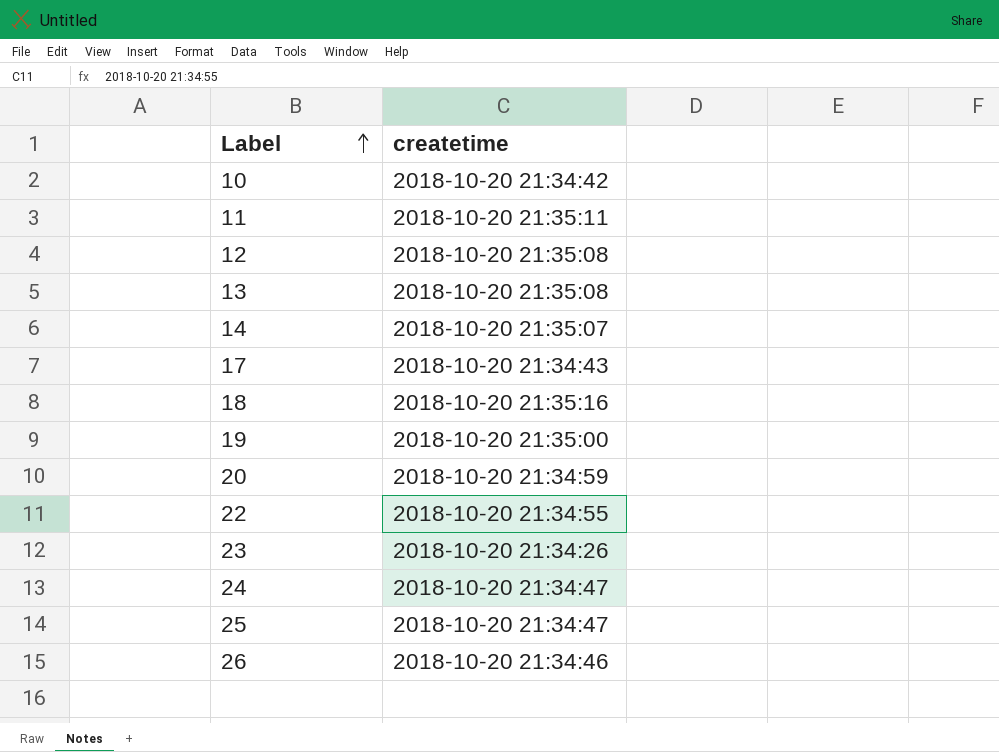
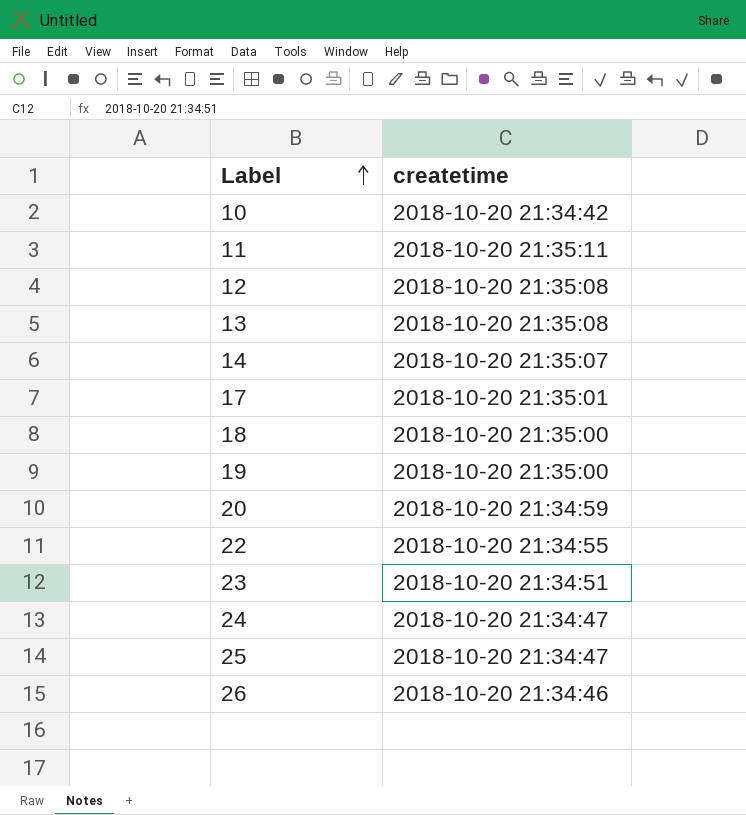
17 | createtime: 2018-10-20 21:34:43 -> 2018-10-20 21:35:01
18 | createtime: 2018-10-20 21:35:16 -> 2018-10-20 21:35:00
23 | createtime: 2018-10-20 21:34:26 -> 2018-10-20 21:34:51

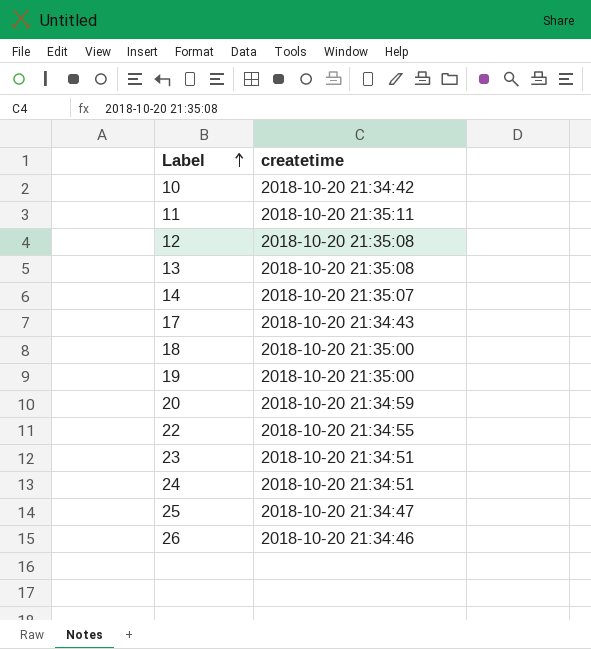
17 | createtime: 2018-10-20 21:35:01 -> 2018-10-20 21:34:43
24 | createtime: 2018-10-20 21:34:47 -> 2018-10-20 21:34:51

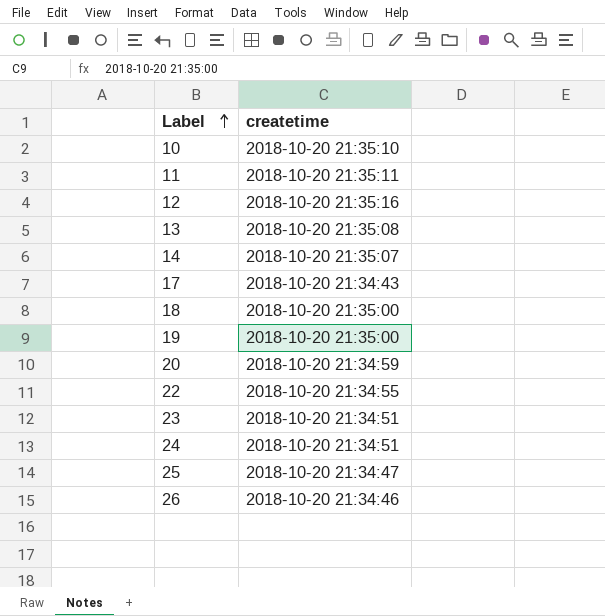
10 | createtime: 2018-10-20 21:34:42 -> 2018-10-20 21:35:10
12 | createtime: 2018-10-20 21:35:08 -> 2018-10-20 21:35:16

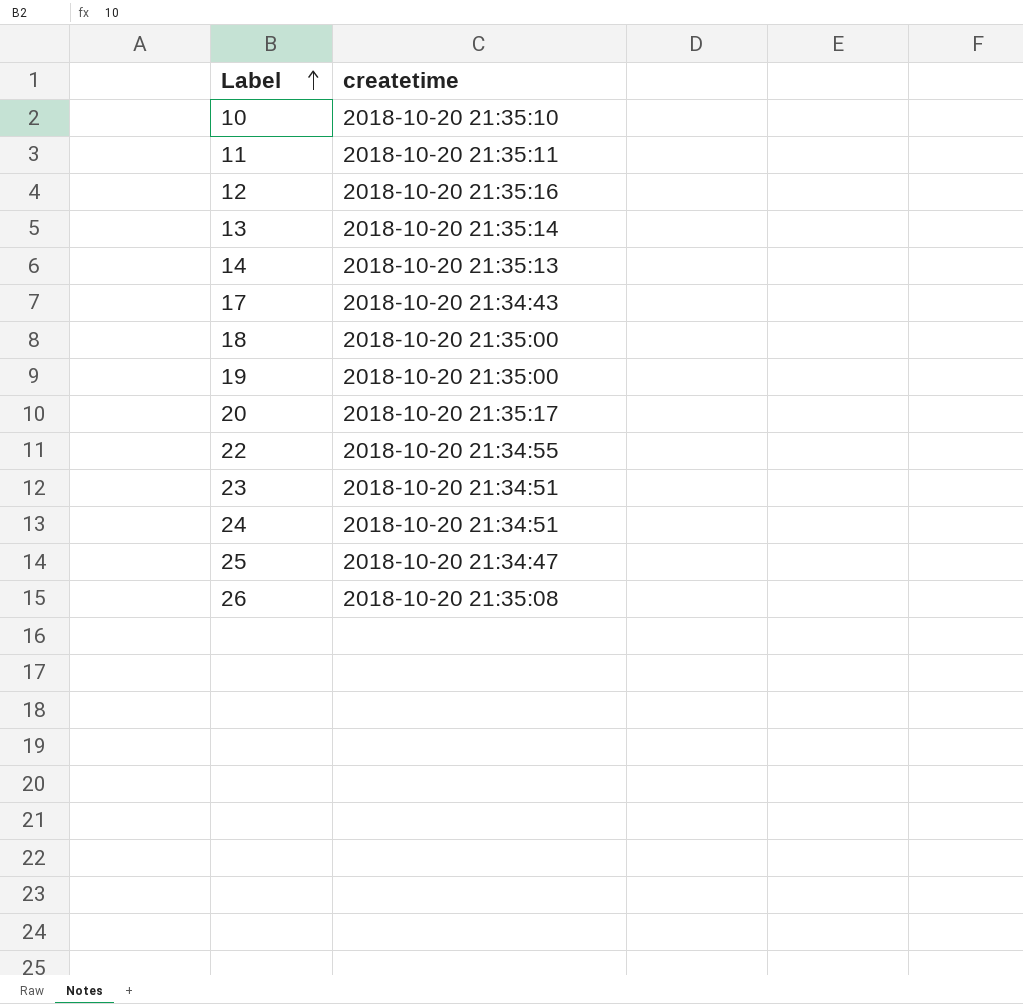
13 | createtime: 2018-10-20 21:35:08 -> 2018-10-20 21:35:14
14 | createtime: 2018-10-20 21:35:07 -> 2018-10-20 21:35:13
20 | createtime: 2018-10-20 21:34:59 -> 2018-10-20 21:35:17
26 | createtime: 2018-10-20 21:34:46 -> 2018-10-20 21:35:08

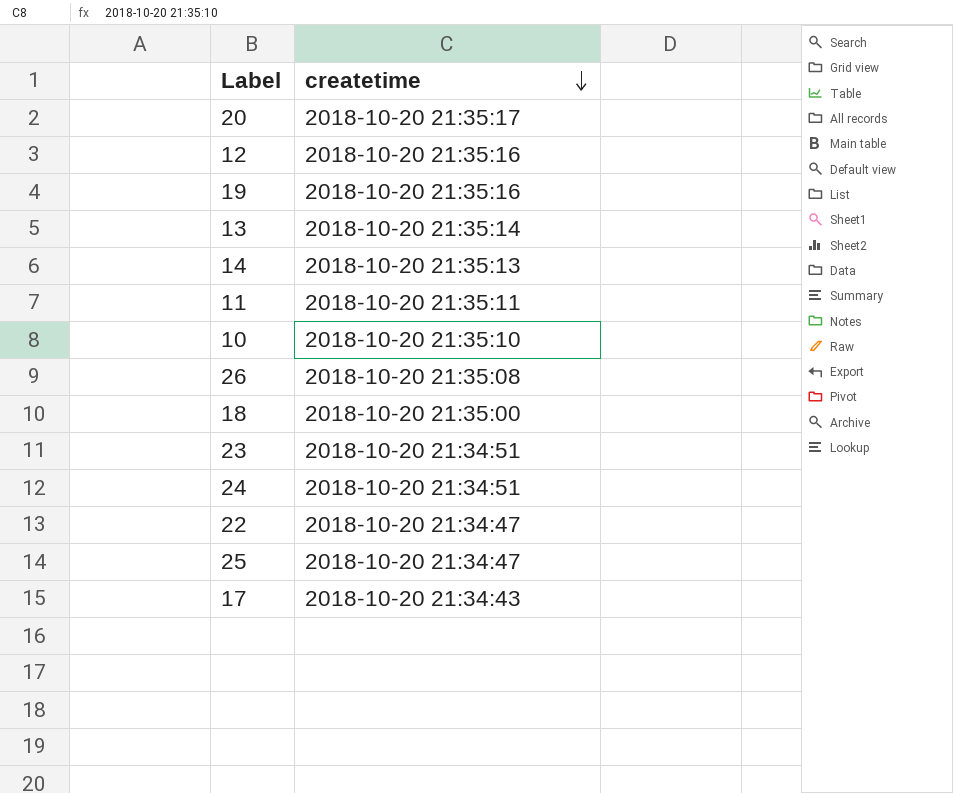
row order: Label ascending -> createtime descending
19 | createtime: 2018-10-20 21:35:00 -> 2018-10-20 21:35:16
22 | createtime: 2018-10-20 21:34:55 -> 2018-10-20 21:34:47

